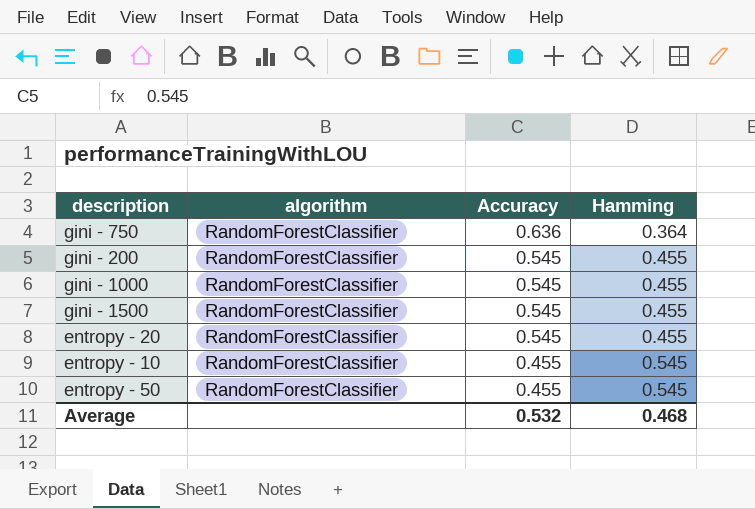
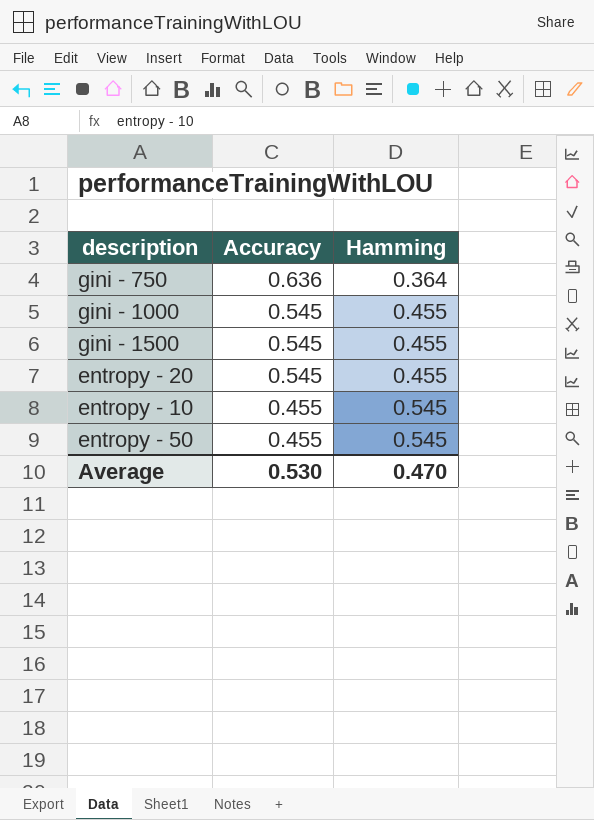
column algorithm | position: 2 -> none
row gini - 200: RandomForestClassifier | 0.545 | 0.455 -> none
Average | Accuracy: 0.532 -> 0.530
Average | Hamming: 0.468 -> 0.470

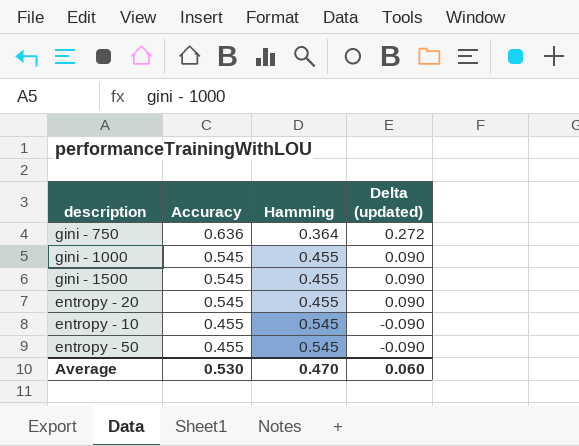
column Delta (updated) | formula: none -> [Accuracy] - [Hamming]

